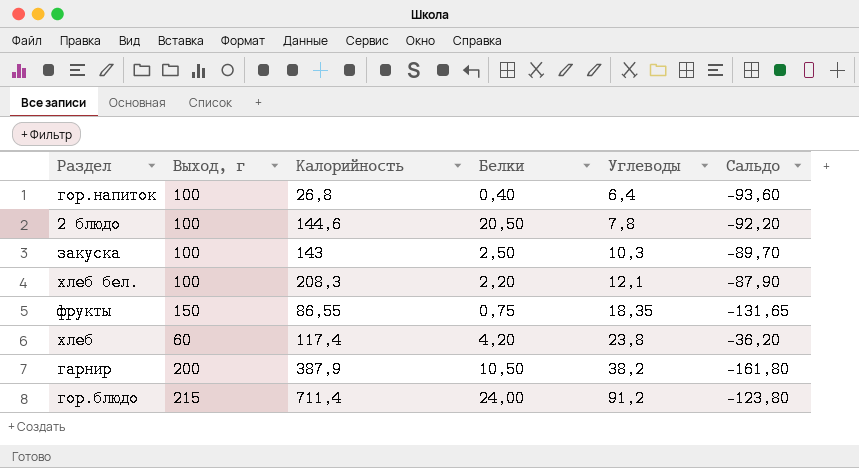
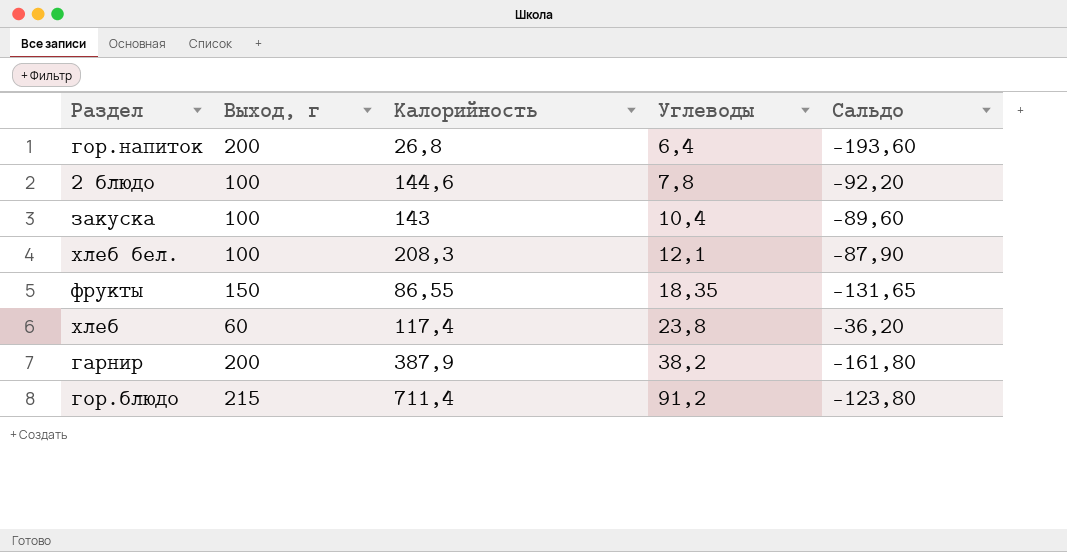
column Белки | position: 4 -> none
гор.напиток | Выход, г: 100 -> 200
гор.напиток | Сальдо: -93,60 -> -193,60
закуска | Углеводы: 10,3 -> 10,4
закуска | Сальдо: -89,70 -> -89,60

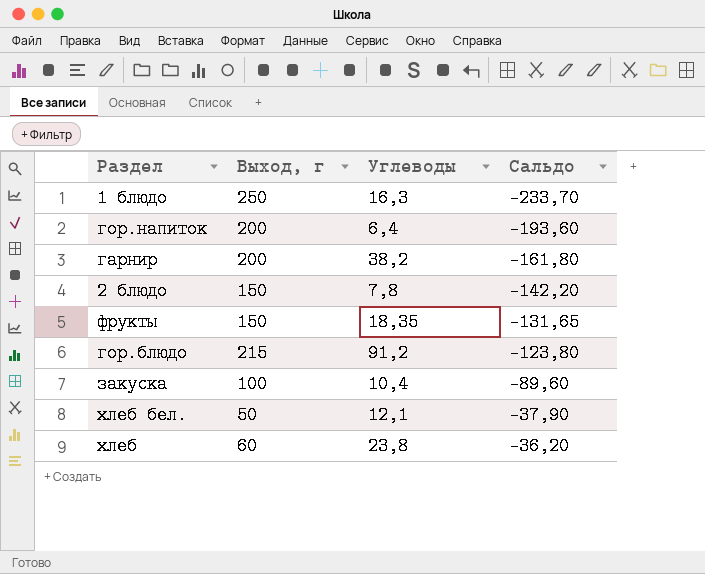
row order: Углеводы ascending -> Сальдо ascending
column Калорийность | position: 3 -> none
row 1 блюдо: none -> 250 | 16,3 | -233,70
2 блюдо | Выход, г: 100 -> 150
2 блюдо | Сальдо: -92,20 -> -142,20
хлеб бел. | Выход, г: 100 -> 50
хлеб бел. | Сальдо: -87,90 -> -37,90

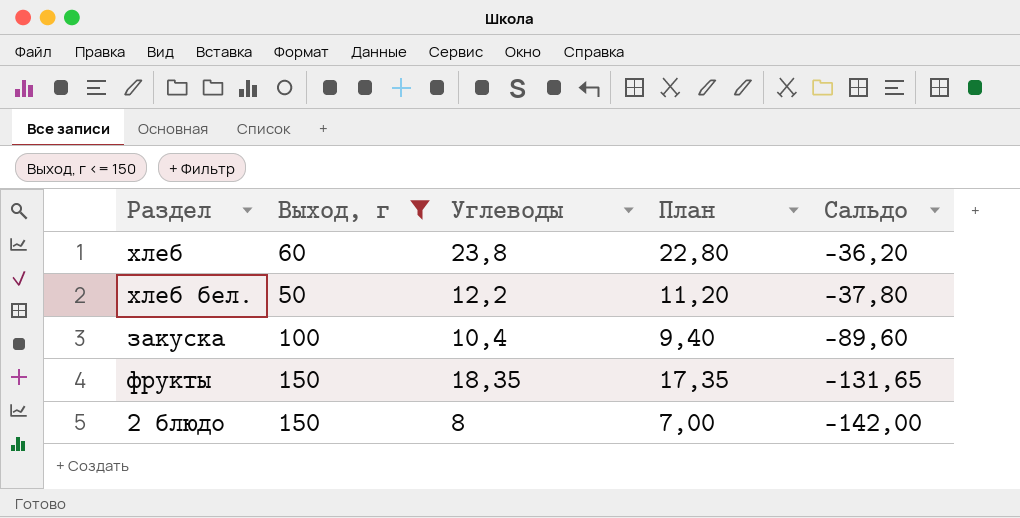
filter: none -> Выход, г <= 150
row order: Сальдо ascending -> Сальдо descending
column План | formula: none -> [Углеводы] - 1
хлеб бел. | Углеводы: 12,1 -> 12,2
хлеб бел. | Сальдо: -37,90 -> -37,80
2 блюдо | Углеводы: 7,8 -> 8
2 блюдо | Сальдо: -142,20 -> -142,00

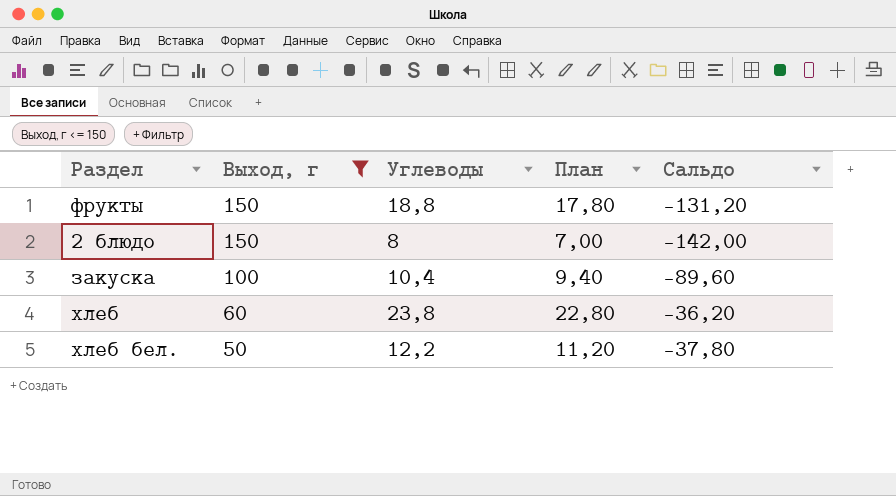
row order: Сальдо descending -> Выход, г descending
фрукты | Углеводы: 18,35 -> 18,8
фрукты | План: 17,35 -> 17,80
фрукты | Сальдо: -131,65 -> -131,20

